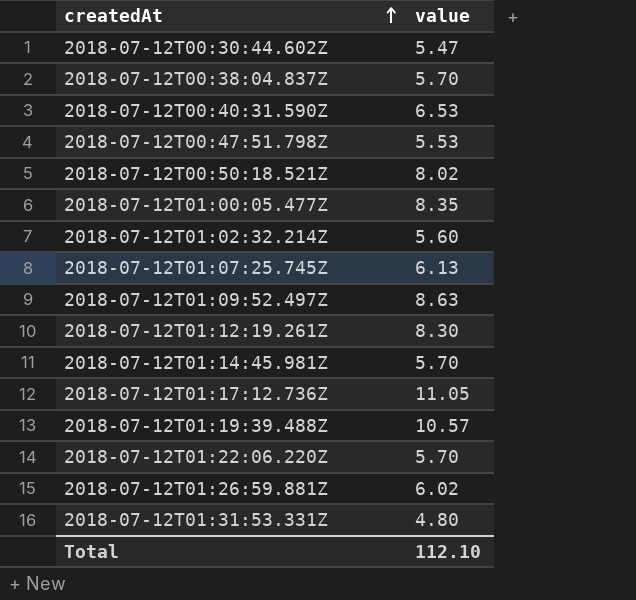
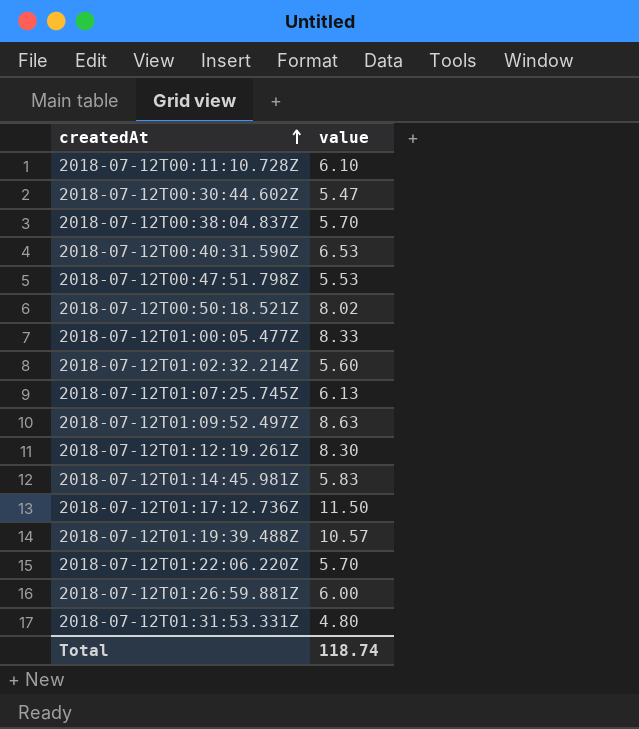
row 2018-07-12T00:11:10.728Z: none -> 6.10
2018-07-12T01:00:05.477Z | value: 8.35 -> 8.33
2018-07-12T01:14:45.981Z | value: 5.70 -> 5.83
2018-07-12T01:17:12.736Z | value: 11.05 -> 11.50
2018-07-12T01:26:59.881Z | value: 6.02 -> 6.00
Total | value: 112.10 -> 118.74

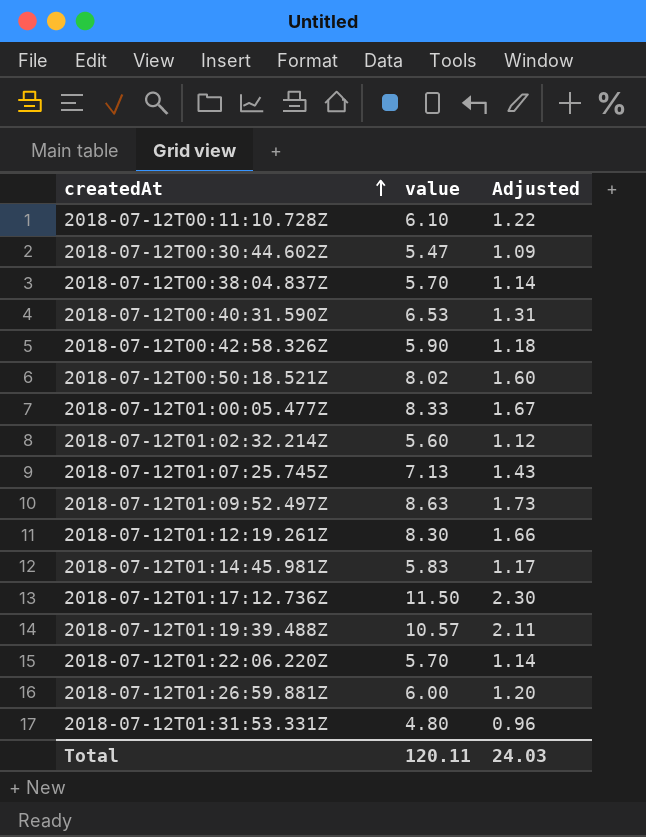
column Adjusted | formula: none -> [value] * 0.2
row 2018-07-12T00:47:51.798Z: 5.53 -> none
row 2018-07-12T00:42:58.326Z: none -> 5.90 | 1.18
2018-07-12T01:07:25.745Z | value: 6.13 -> 7.13
Total | value: 118.74 -> 120.11

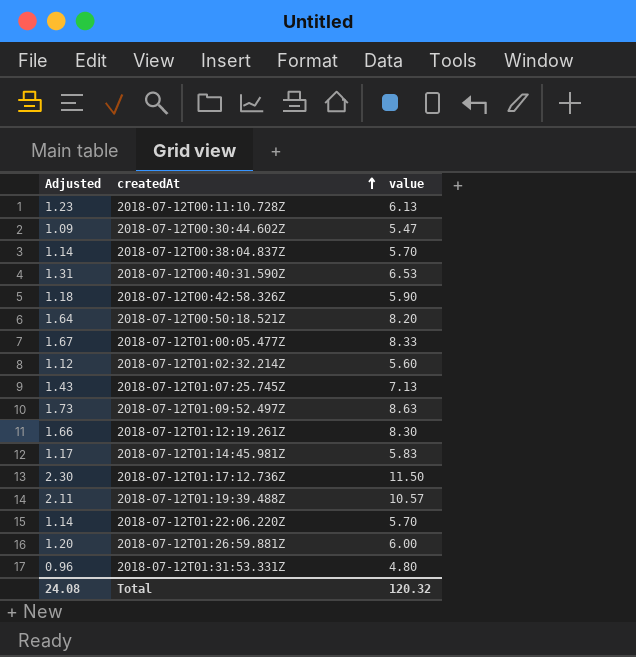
column Adjusted | position: 3 -> 1
2018-07-12T00:11:10.728Z | Adjusted: 1.22 -> 1.23
2018-07-12T00:11:10.728Z | value: 6.10 -> 6.13
2018-07-12T00:50:18.521Z | Adjusted: 1.60 -> 1.64
2018-07-12T00:50:18.521Z | value: 8.02 -> 8.20
Total | Adjusted: 24.03 -> 24.08
Total | value: 120.11 -> 120.32

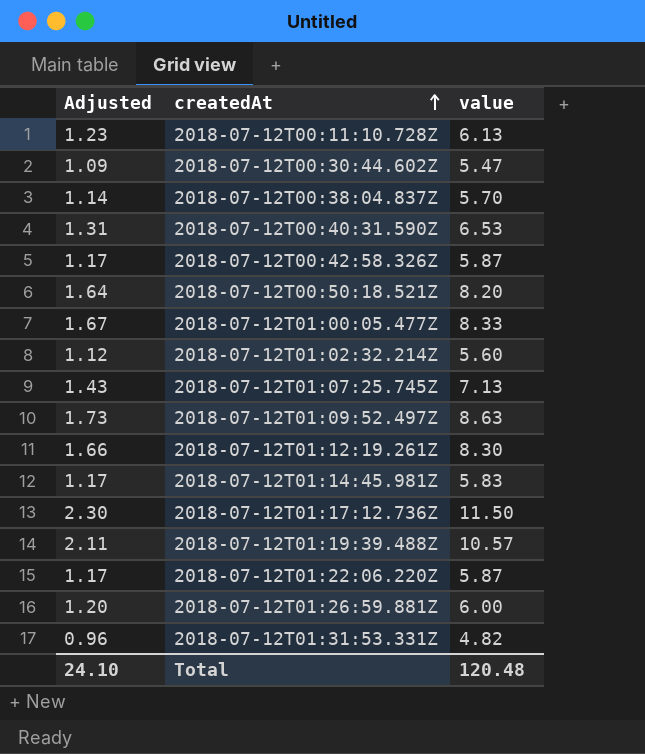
2018-07-12T00:42:58.326Z | Adjusted: 1.18 -> 1.17
2018-07-12T00:42:58.326Z | value: 5.90 -> 5.87
2018-07-12T01:22:06.220Z | Adjusted: 1.14 -> 1.17
2018-07-12T01:22:06.220Z | value: 5.70 -> 5.87
2018-07-12T01:31:53.331Z | value: 4.80 -> 4.82
Total | Adjusted: 24.08 -> 24.10
Total | value: 120.32 -> 120.48

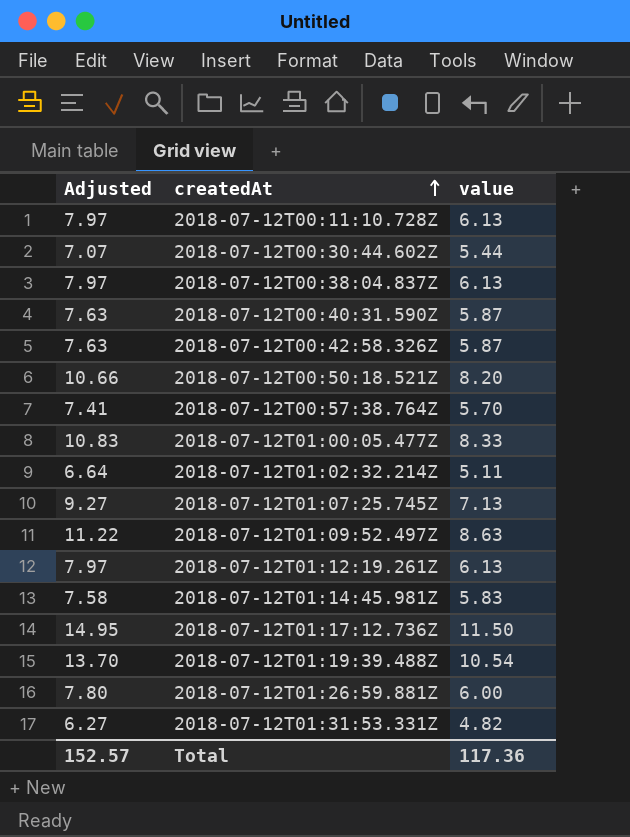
column Adjusted | formula: [value] * 0.2 -> [value] * 1.3
row 2018-07-12T01:22:06.220Z: 1.17 | 5.87 -> none
2018-07-12T00:30:44.602Z | value: 5.47 -> 5.44
2018-07-12T00:38:04.837Z | value: 5.70 -> 6.13
2018-07-12T00:40:31.590Z | value: 6.53 -> 5.87
row 2018-07-12T00:57:38.764Z: none -> 7.41 | 5.70
2018-07-12T01:02:32.214Z | value: 5.60 -> 5.11
2018-07-12T01:12:19.261Z | value: 8.30 -> 6.13
2018-07-12T01:19:39.488Z | value: 10.57 -> 10.54
Total | Adjusted: 24.10 -> 152.57
Total | value: 120.48 -> 117.36

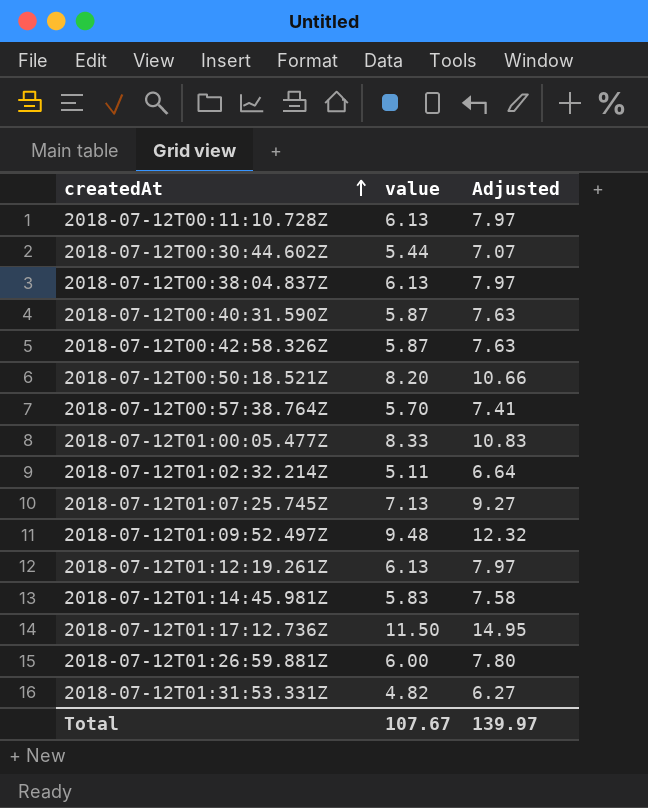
column Adjusted | position: 1 -> 3
row 2018-07-12T01:19:39.488Z: 13.70 | 10.54 -> none
2018-07-12T01:09:52.497Z | value: 8.63 -> 9.48
2018-07-12T01:09:52.497Z | Adjusted: 11.22 -> 12.32
Total | value: 117.36 -> 107.67
Total | Adjusted: 152.57 -> 139.97

